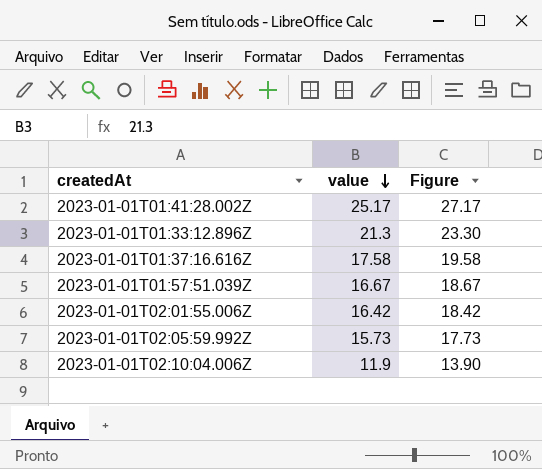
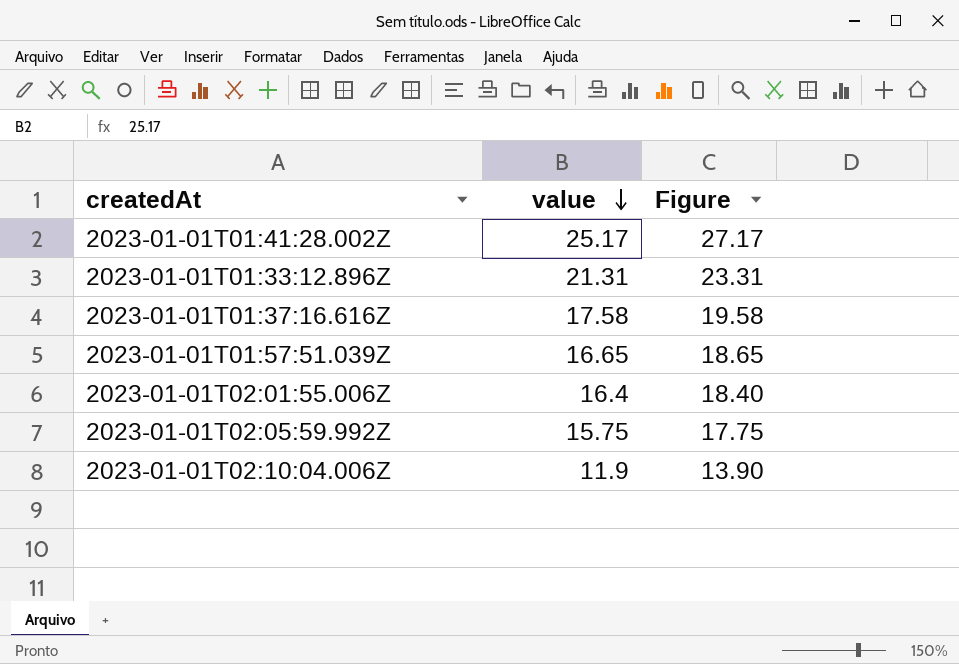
2023-01-01T01:33:12.896Z | value: 21.3 -> 21.31
2023-01-01T01:33:12.896Z | Figure: 23.30 -> 23.31
2023-01-01T01:57:51.039Z | value: 16.67 -> 16.65
2023-01-01T01:57:51.039Z | Figure: 18.67 -> 18.65
2023-01-01T02:01:55.006Z | value: 16.42 -> 16.4
2023-01-01T02:01:55.006Z | Figure: 18.42 -> 18.40
2023-01-01T02:05:59.992Z | value: 15.73 -> 15.75
2023-01-01T02:05:59.992Z | Figure: 17.73 -> 17.75

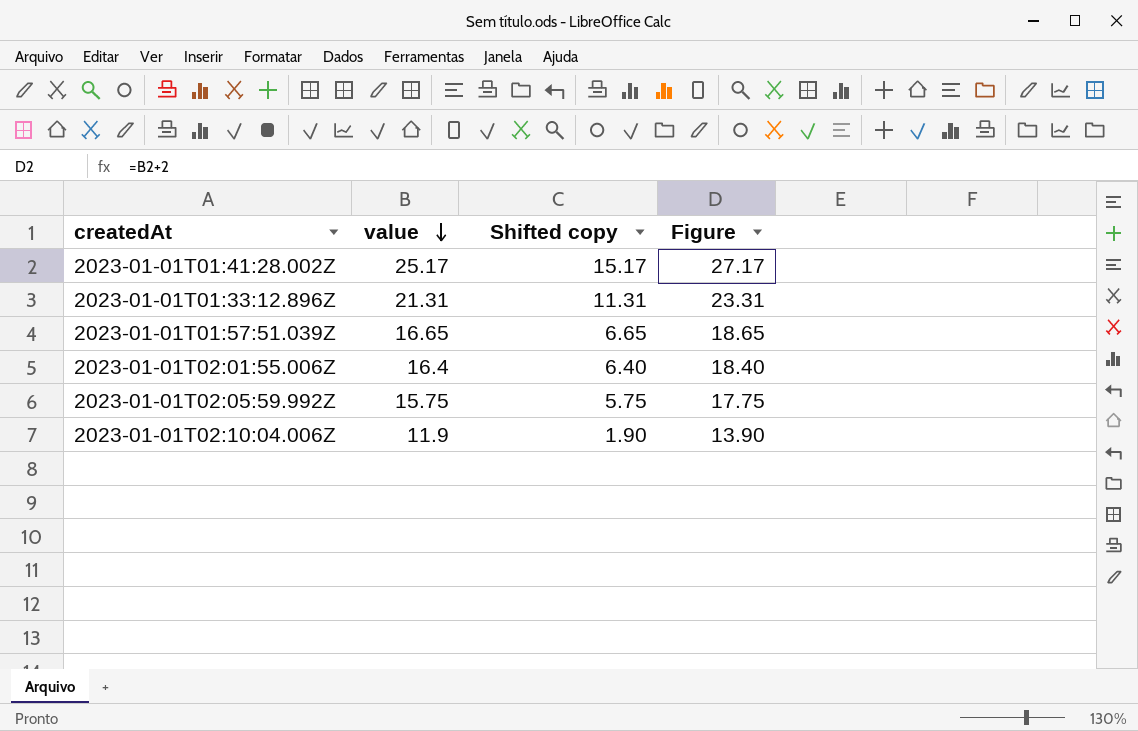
column Shifted copy | formula: none -> [value] - 10
row 2023-01-01T01:37:16.616Z: 17.58 | 19.58 -> none

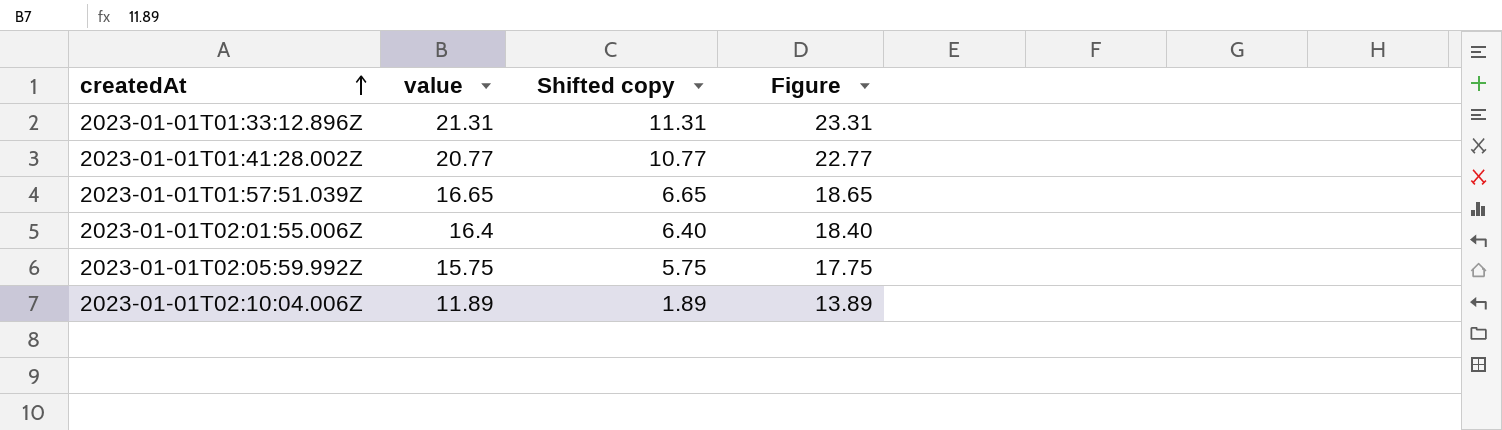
row order: value descending -> createdAt ascending
2023-01-01T01:41:28.002Z | value: 25.17 -> 20.77
2023-01-01T01:41:28.002Z | Shifted copy: 15.17 -> 10.77
2023-01-01T01:41:28.002Z | Figure: 27.17 -> 22.77
2023-01-01T02:10:04.006Z | value: 11.9 -> 11.89
2023-01-01T02:10:04.006Z | Shifted copy: 1.90 -> 1.89
2023-01-01T02:10:04.006Z | Figure: 13.90 -> 13.89

